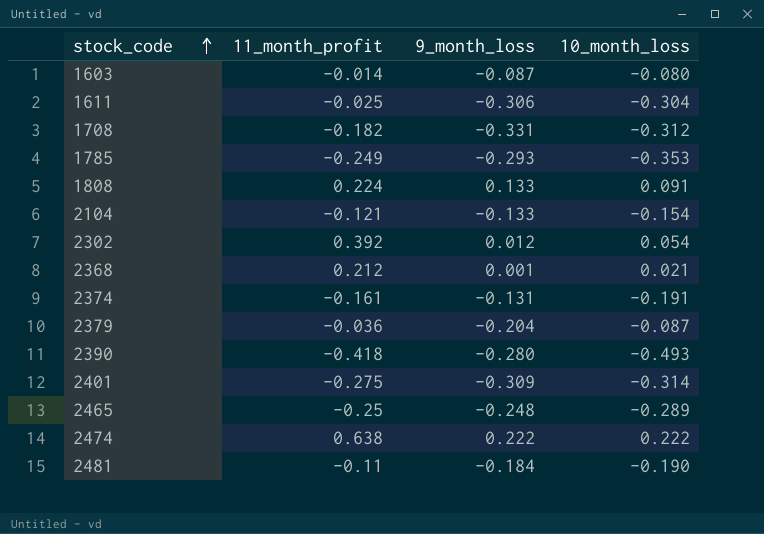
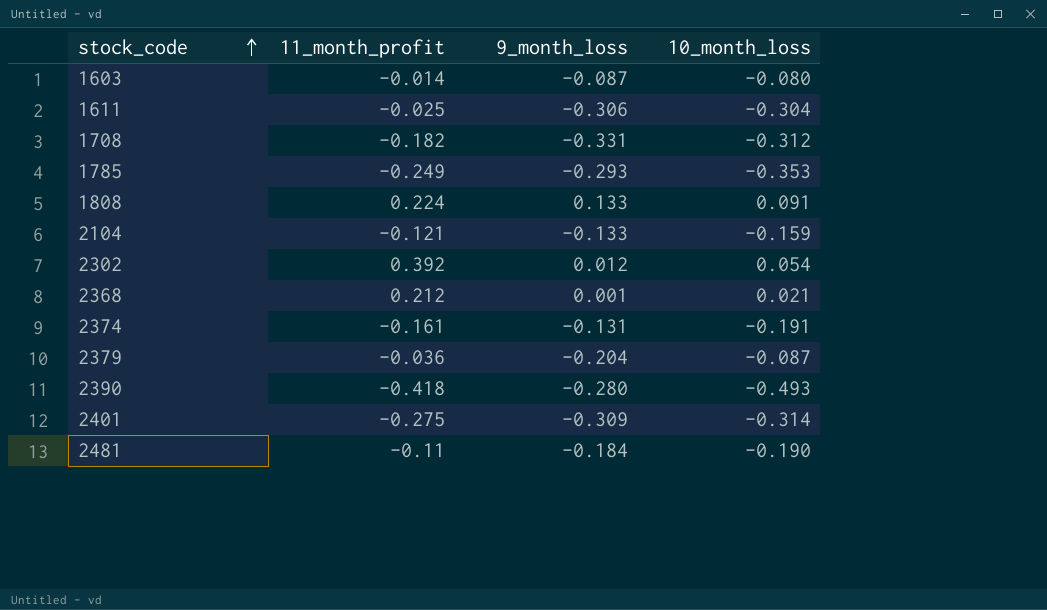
row 2465: -0.25 | -0.248 | -0.289 -> none
row 2474: 0.638 | 0.222 | 0.222 -> none
2104 | 10_month_loss: -0.154 -> -0.159

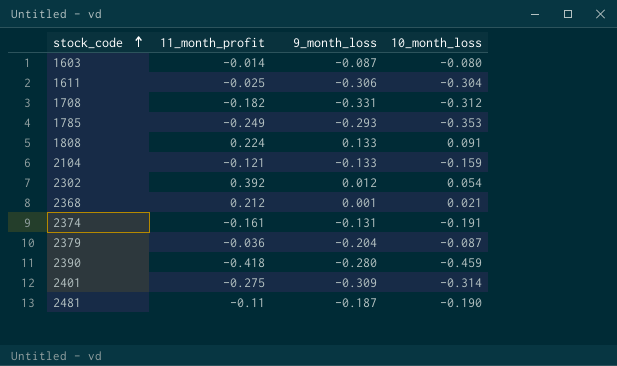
2390 | 10_month_loss: -0.493 -> -0.459
2481 | 9_month_loss: -0.184 -> -0.187

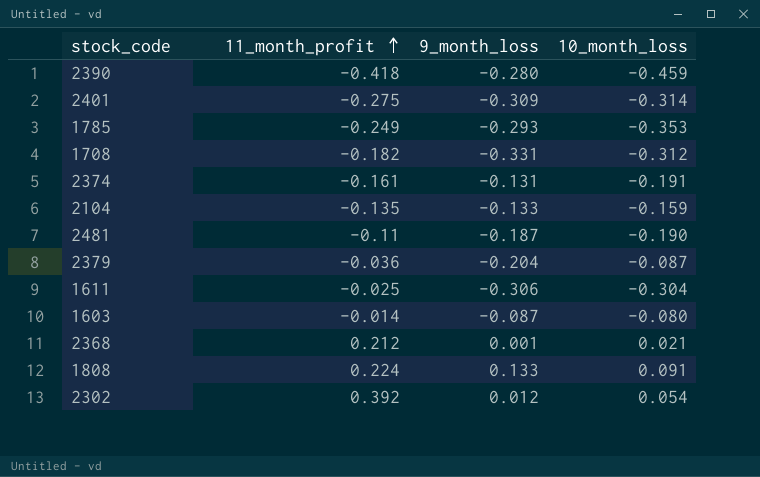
row order: stock_code ascending -> 11_month_profit ascending
2104 | 11_month_profit: -0.121 -> -0.135

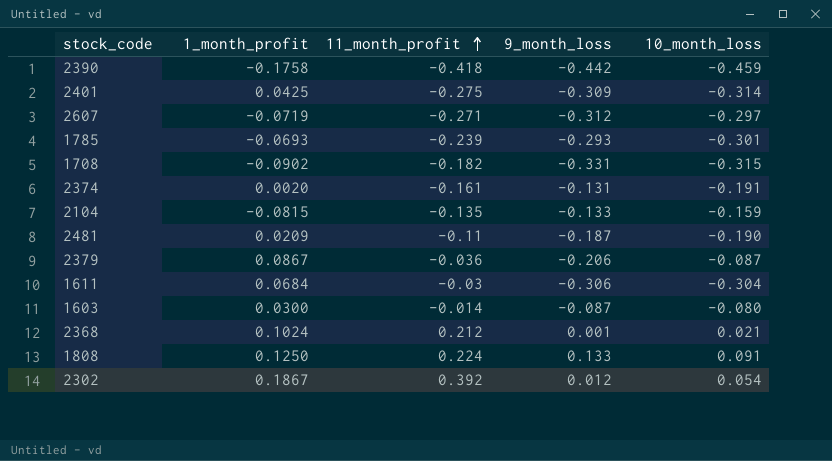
column 1_month_profit | position: none -> 2
2390 | 9_month_loss: -0.280 -> -0.442
row 2607: none -> -0.0719 | -0.271 | -0.312 | -0.297
1785 | 11_month_profit: -0.249 -> -0.239
1785 | 10_month_loss: -0.353 -> -0.301
1708 | 10_month_loss: -0.312 -> -0.315
2379 | 9_month_loss: -0.204 -> -0.206
1611 | 11_month_profit: -0.025 -> -0.03

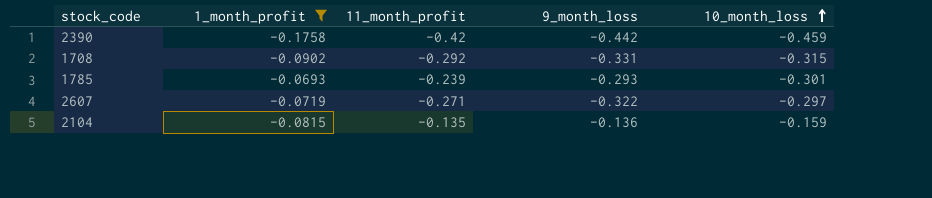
filter: none -> 1_month_profit <= -0.0693
row order: 11_month_profit ascending -> 10_month_loss ascending
2390 | 11_month_profit: -0.418 -> -0.42
1708 | 11_month_profit: -0.182 -> -0.292
2607 | 9_month_loss: -0.312 -> -0.322
2104 | 9_month_loss: -0.133 -> -0.136

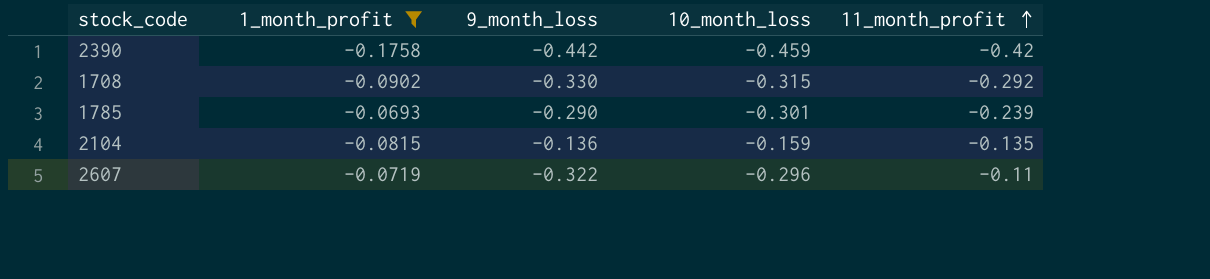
row order: 10_month_loss ascending -> 11_month_profit ascending
column 11_month_profit | position: 3 -> 5
1708 | 9_month_loss: -0.331 -> -0.330
1785 | 9_month_loss: -0.293 -> -0.290
2607 | 10_month_loss: -0.297 -> -0.296
2607 | 11_month_profit: -0.271 -> -0.11

